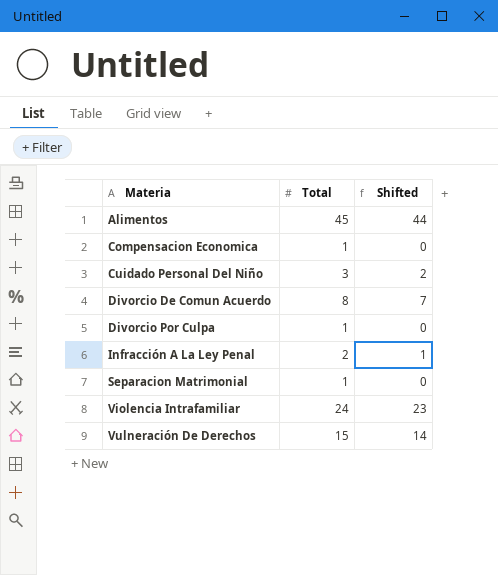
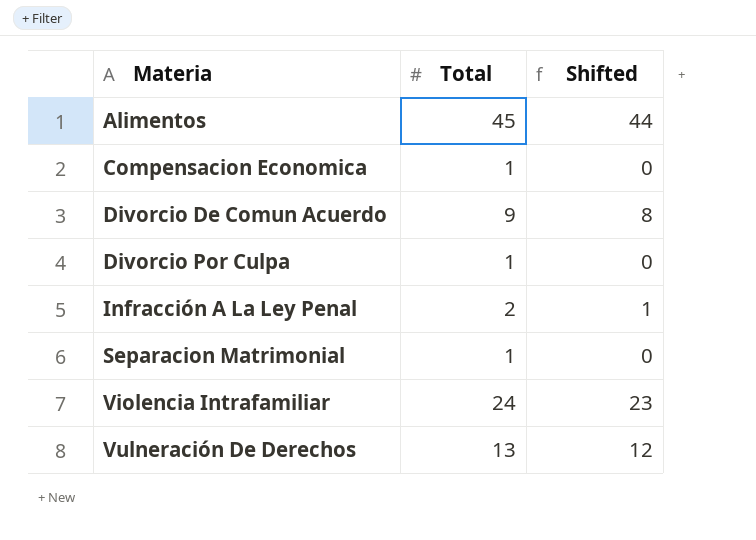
row Cuidado Personal Del Niño: 3 | 2 -> none
Divorcio De Comun Acuerdo | Total: 8 -> 9
Divorcio De Comun Acuerdo | Shifted: 7 -> 8
Vulneración De Derechos | Total: 15 -> 13
Vulneración De Derechos | Shifted: 14 -> 12

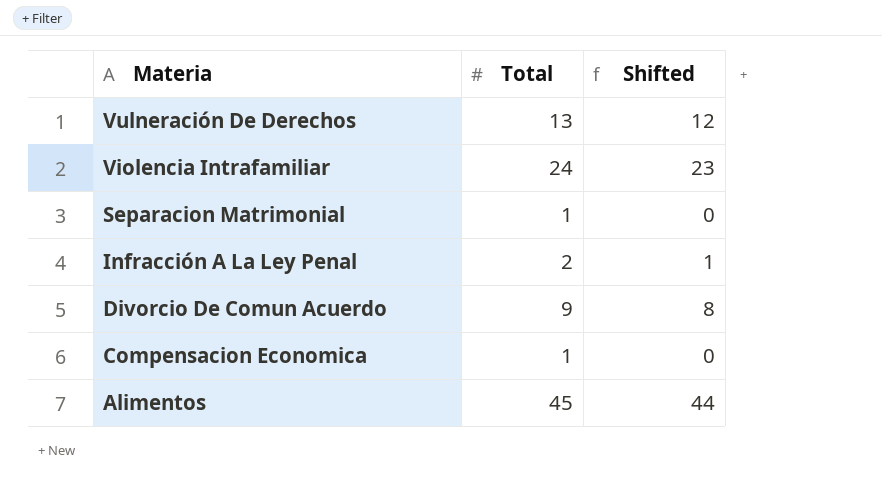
row order: Materia ascending -> Materia descending
row Divorcio Por Culpa: 1 | 0 -> none

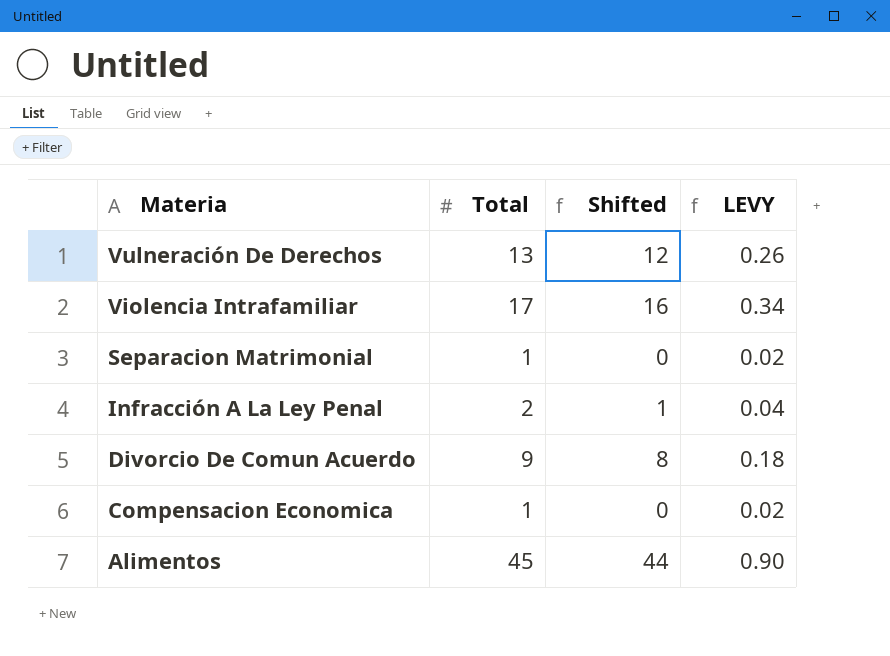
column LEVY | formula: none -> [Total] * 0.02
Violencia Intrafamiliar | Total: 24 -> 17
Violencia Intrafamiliar | Shifted: 23 -> 16

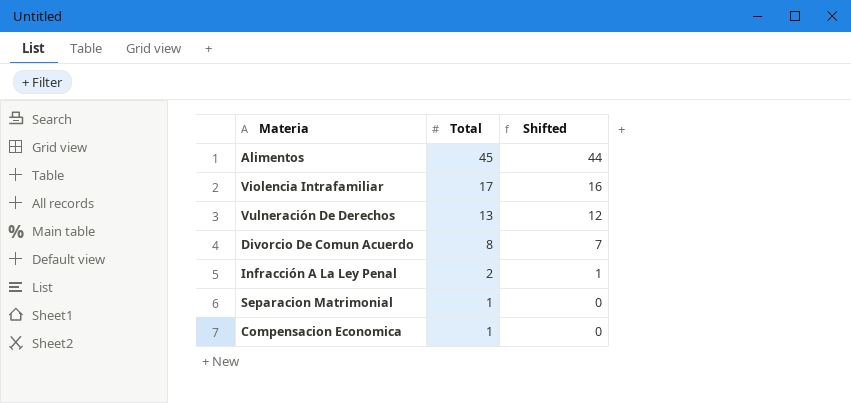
row order: Materia descending -> Total descending
column LEVY | formula: [Total] * 0.02 -> none
Divorcio De Comun Acuerdo | Total: 9 -> 8
Divorcio De Comun Acuerdo | Shifted: 8 -> 7

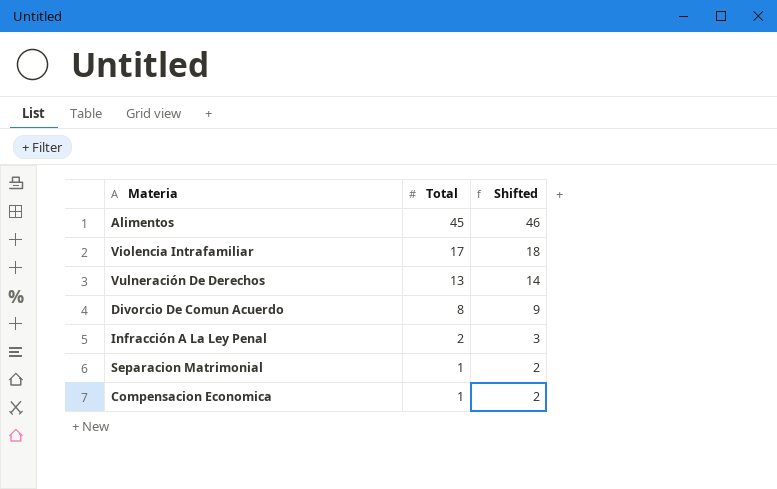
column Shifted | formula: [Total] - 1 -> [Total] + 1

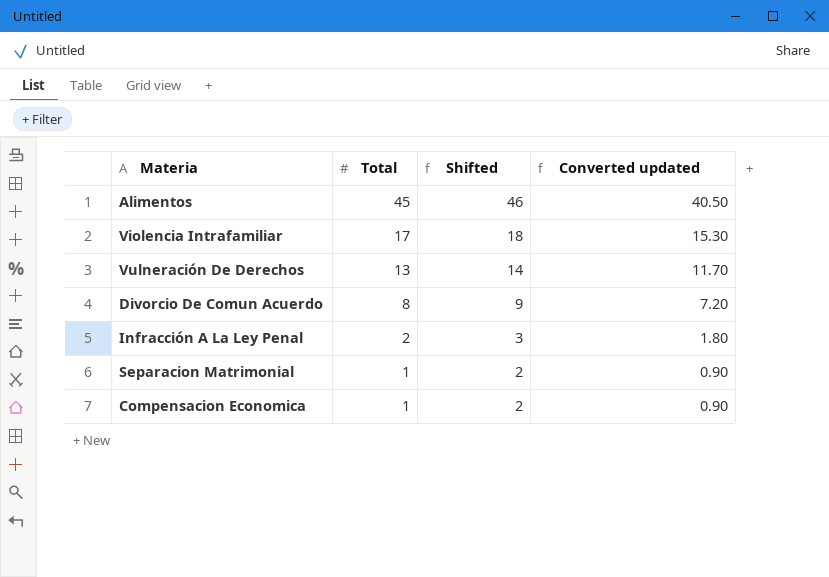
column Converted updated | formula: none -> [Total] * 0.9

